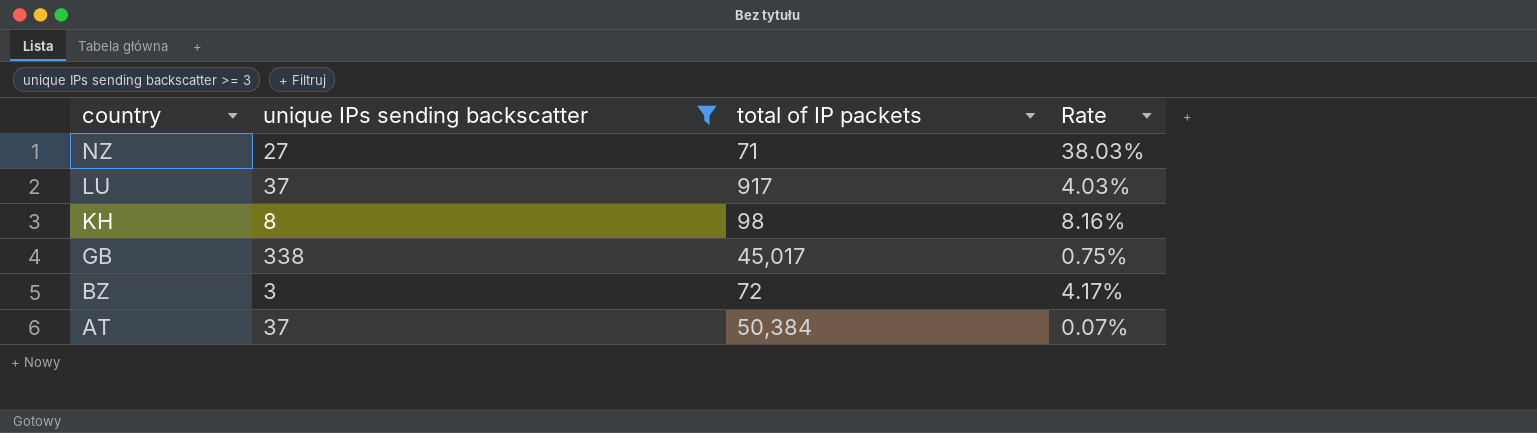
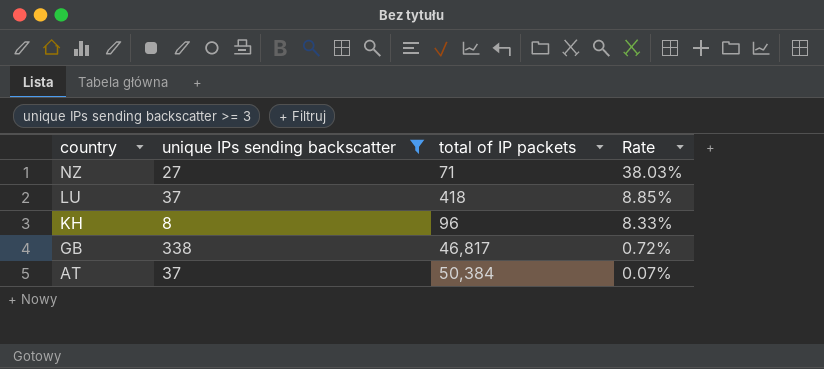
row BZ: 3 | 72 | 4.17% -> none
LU | total of IP packets: 917 -> 418
LU | Rate: 4.03% -> 8.85%
KH | total of IP packets: 98 -> 96
KH | Rate: 8.16% -> 8.33%
GB | total of IP packets: 45,017 -> 46,817
GB | Rate: 0.75% -> 0.72%

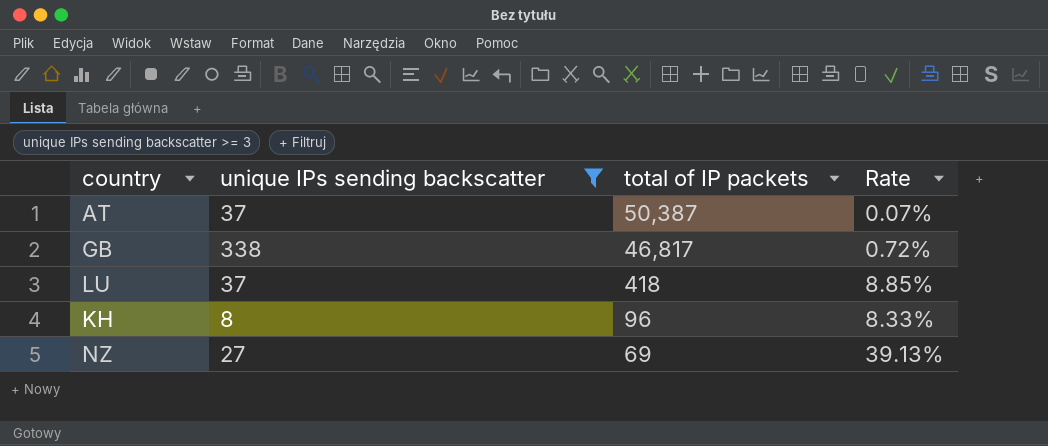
row order: country descending -> total of IP packets descending
AT | total of IP packets: 50,384 -> 50,387
NZ | total of IP packets: 71 -> 69
NZ | Rate: 38.03% -> 39.13%

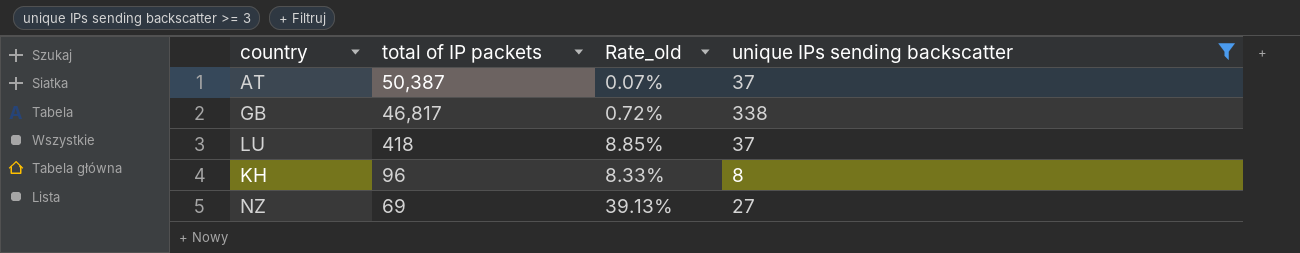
column name: Rate -> Rate_old
column unique IPs sending backscatter | position: 2 -> 4

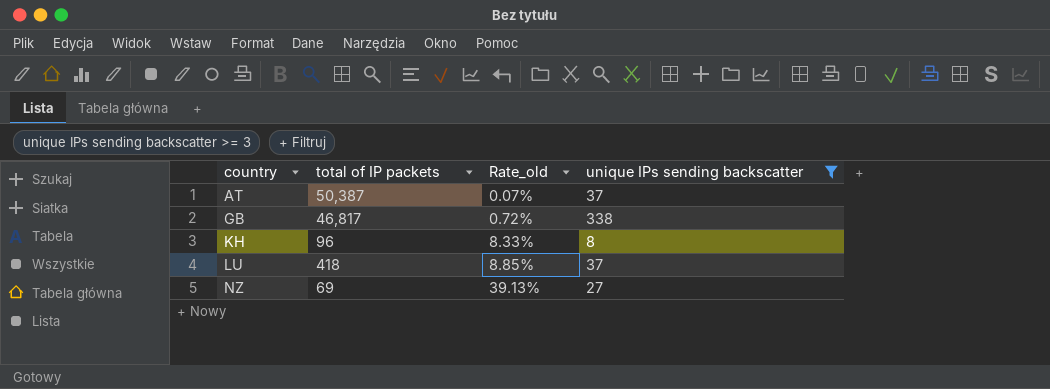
row order: total of IP packets descending -> country ascending

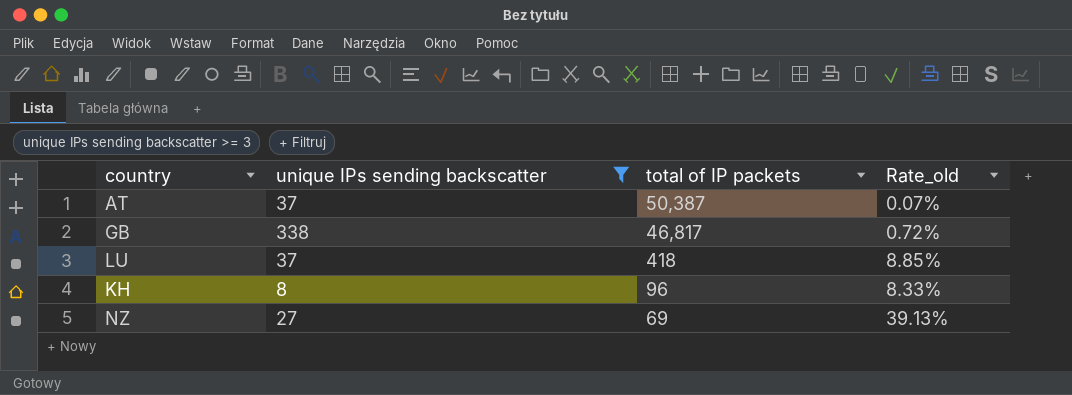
row order: country ascending -> total of IP packets descending
column unique IPs sending backscatter | position: 4 -> 2

